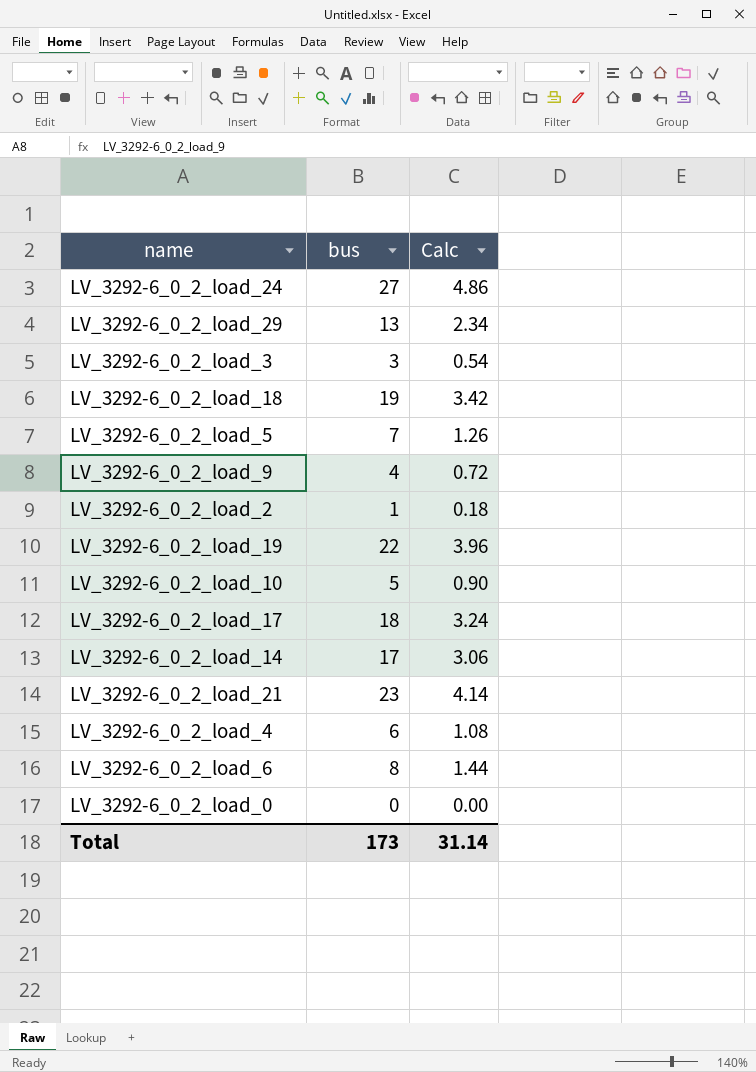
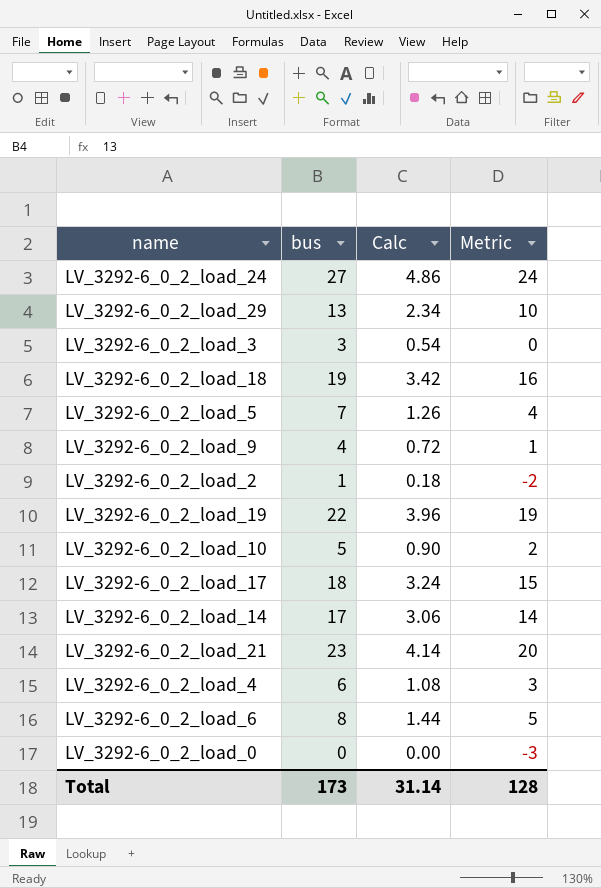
column Metric | formula: none -> [bus] - 3

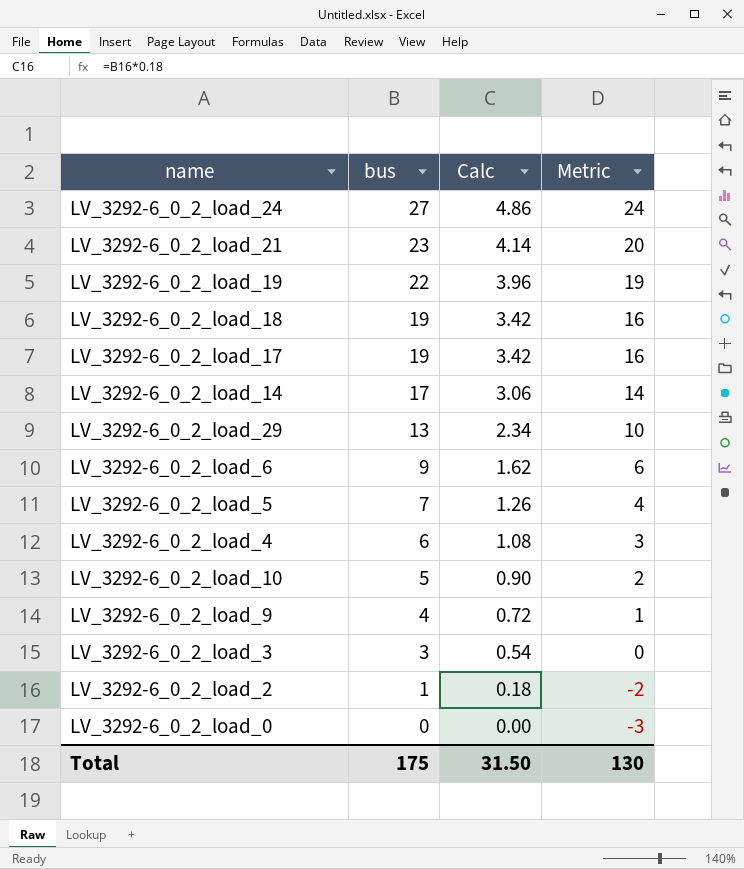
row order: none -> bus descending
LV_3292-6_0_2_load_17 | bus: 18 -> 19
LV_3292-6_0_2_load_17 | Calc: 3.24 -> 3.42
LV_3292-6_0_2_load_17 | Metric: 15 -> 16
LV_3292-6_0_2_load_6 | bus: 8 -> 9
LV_3292-6_0_2_load_6 | Calc: 1.44 -> 1.62
LV_3292-6_0_2_load_6 | Metric: 5 -> 6
Total | bus: 173 -> 175
Total | Calc: 31.14 -> 31.50
Total | Metric: 128 -> 130

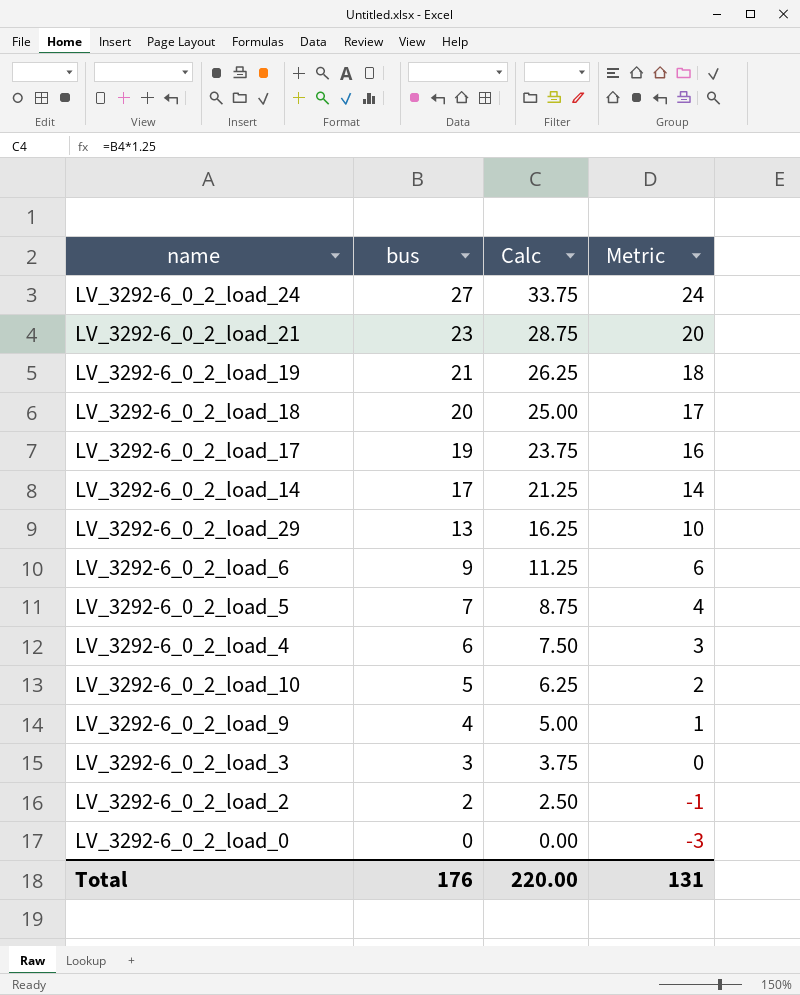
column Calc | formula: [bus] * 0.18 -> [bus] * 1.25
LV_3292-6_0_2_load_19 | bus: 22 -> 21
LV_3292-6_0_2_load_19 | Metric: 19 -> 18
LV_3292-6_0_2_load_18 | bus: 19 -> 20
LV_3292-6_0_2_load_18 | Metric: 16 -> 17
LV_3292-6_0_2_load_2 | bus: 1 -> 2
LV_3292-6_0_2_load_2 | Metric: -2 -> -1
Total | bus: 175 -> 176
Total | Calc: 31.50 -> 220.00
Total | Metric: 130 -> 131

